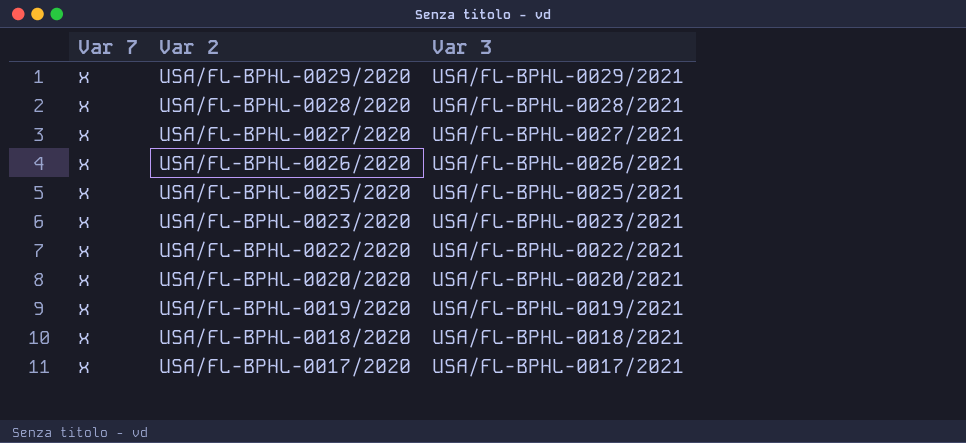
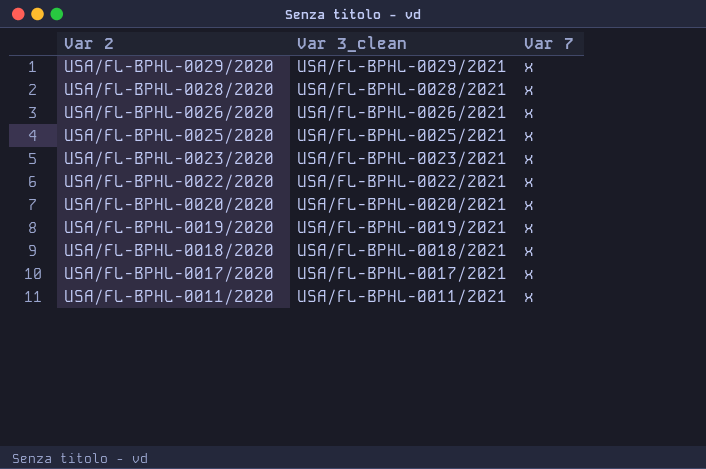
column name: Var 3 -> Var 3_clean
column Var 7 | position: 1 -> 3
row USA/FL-BPHL-0027/2020: x | USA/FL-BPHL-0027/2021 -> none
row USA/FL-BPHL-0011/2020: none -> USA/FL-BPHL-0011/2021 | x

